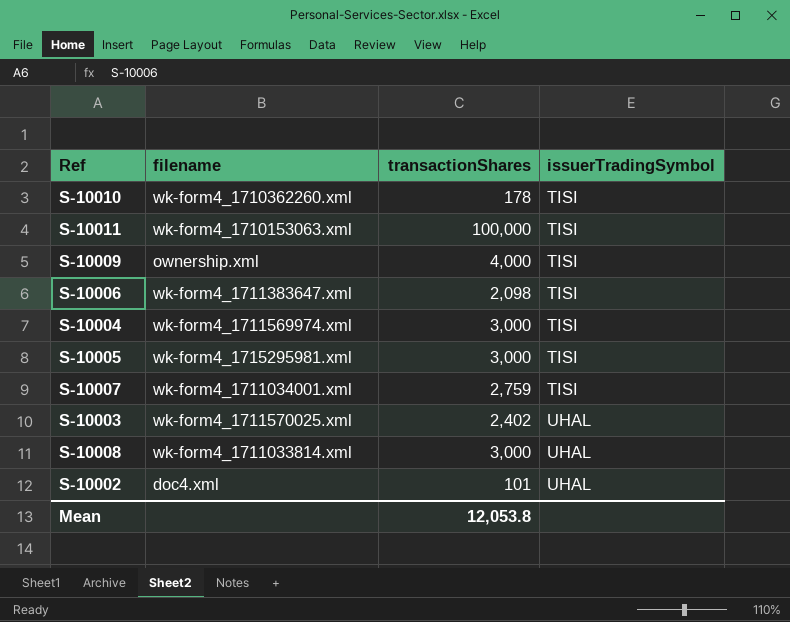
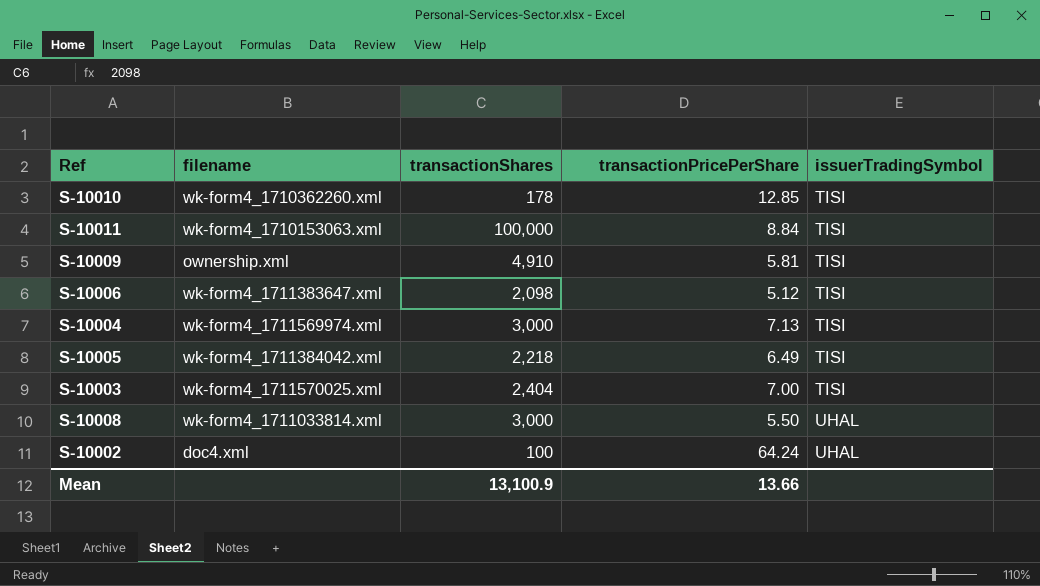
column transactionPricePerShare | position: none -> 4
row S-10007: wk-form4_1711034001.xml | 2,759 | TISI -> none
S-10009 | transactionShares: 4,000 -> 4,910
S-10005 | filename: wk-form4_1715295981.xml -> wk-form4_1711384042.xml
S-10005 | transactionShares: 3,000 -> 2,218
S-10003 | transactionShares: 2,402 -> 2,404
S-10003 | issuerTradingSymbol: UHAL -> TISI
S-10002 | transactionShares: 101 -> 100
Mean | transactionShares: 12,053.8 -> 13,100.9

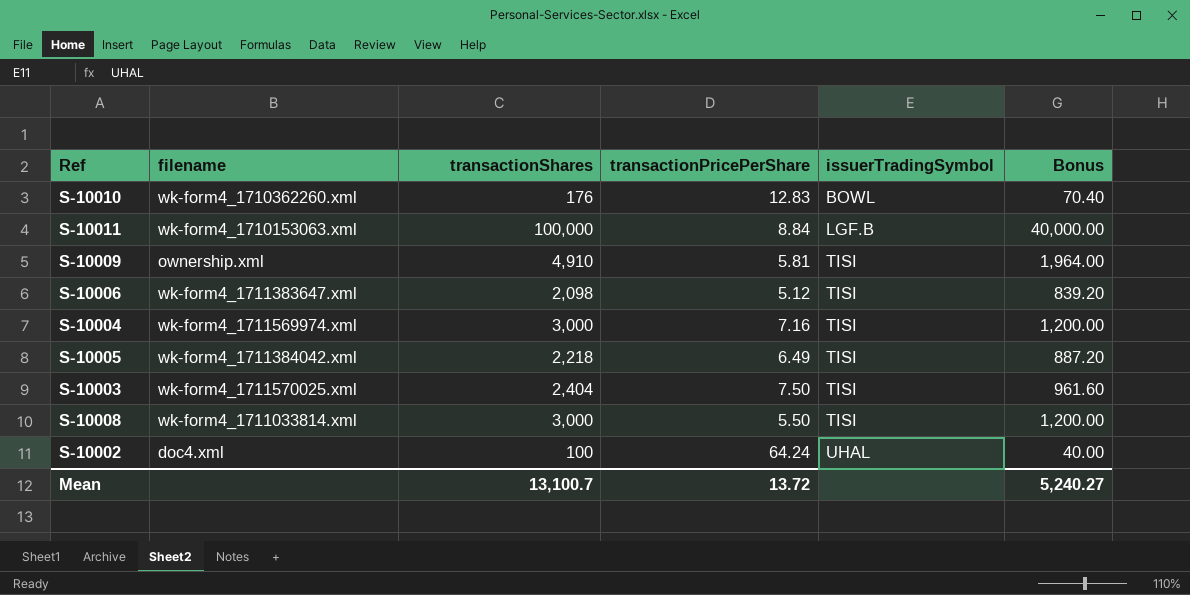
column Bonus | formula: none -> [transactionShares] * 0.4
S-10010 | transactionShares: 178 -> 176
S-10010 | transactionPricePerShare: 12.85 -> 12.83
S-10010 | issuerTradingSymbol: TISI -> BOWL
S-10011 | issuerTradingSymbol: TISI -> LGF.B
S-10004 | transactionPricePerShare: 7.13 -> 7.16
S-10003 | transactionPricePerShare: 7.00 -> 7.50
S-10008 | issuerTradingSymbol: UHAL -> TISI
Mean | transactionShares: 13,100.9 -> 13,100.7
Mean | transactionPricePerShare: 13.66 -> 13.72

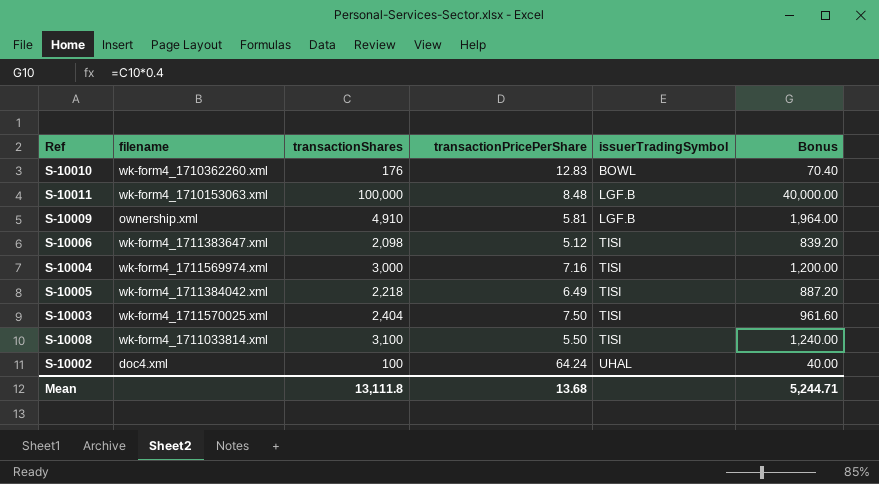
S-10011 | transactionPricePerShare: 8.84 -> 8.48
S-10009 | issuerTradingSymbol: TISI -> LGF.B
S-10008 | transactionShares: 3,000 -> 3,100
S-10008 | Bonus: 1,200.00 -> 1,240.00
Mean | transactionShares: 13,100.7 -> 13,111.8
Mean | transactionPricePerShare: 13.72 -> 13.68
Mean | Bonus: 5,240.27 -> 5,244.71

